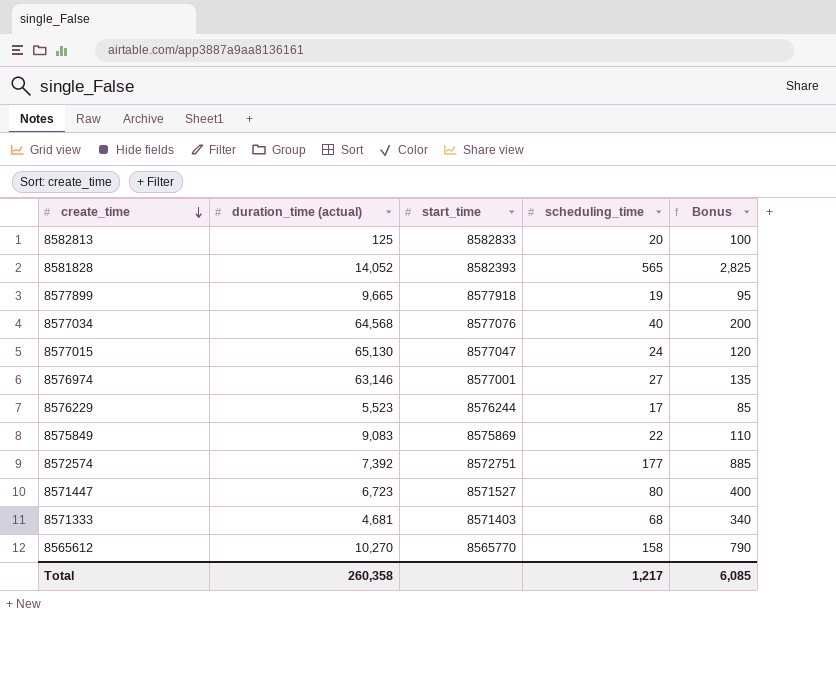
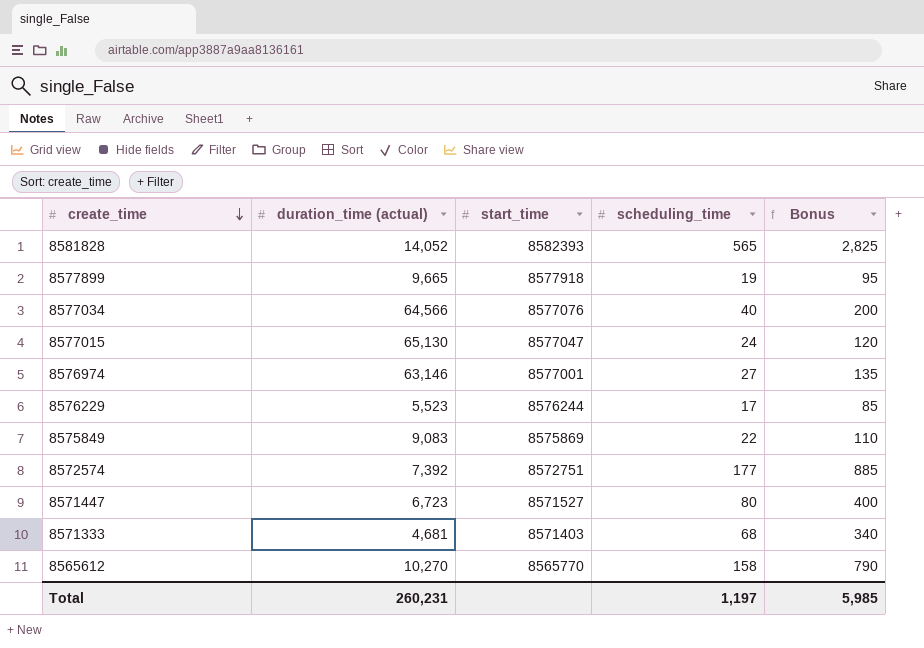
row 8582813: 125 | 8582833 | 20 | 100 -> none
8577034 | duration_time (actual): 64,568 -> 64,566
Total | duration_time (actual): 260,358 -> 260,231
Total | scheduling_time: 1,217 -> 1,197
Total | Bonus: 6,085 -> 5,985

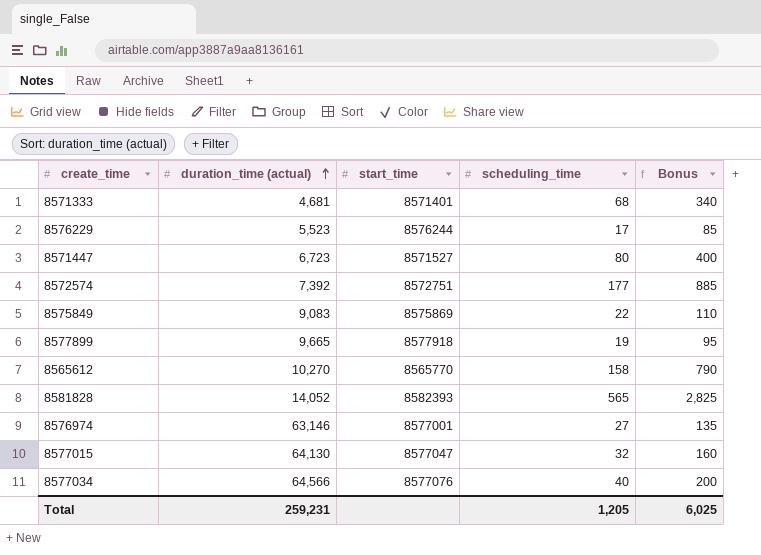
row order: create_time descending -> duration_time (actual) ascending
8571333 | start_time: 8571403 -> 8571401
8577015 | duration_time (actual): 65,130 -> 64,130
8577015 | scheduling_time: 24 -> 32
8577015 | Bonus: 120 -> 160
Total | duration_time (actual): 260,231 -> 259,231
Total | scheduling_time: 1,197 -> 1,205
Total | Bonus: 5,985 -> 6,025

